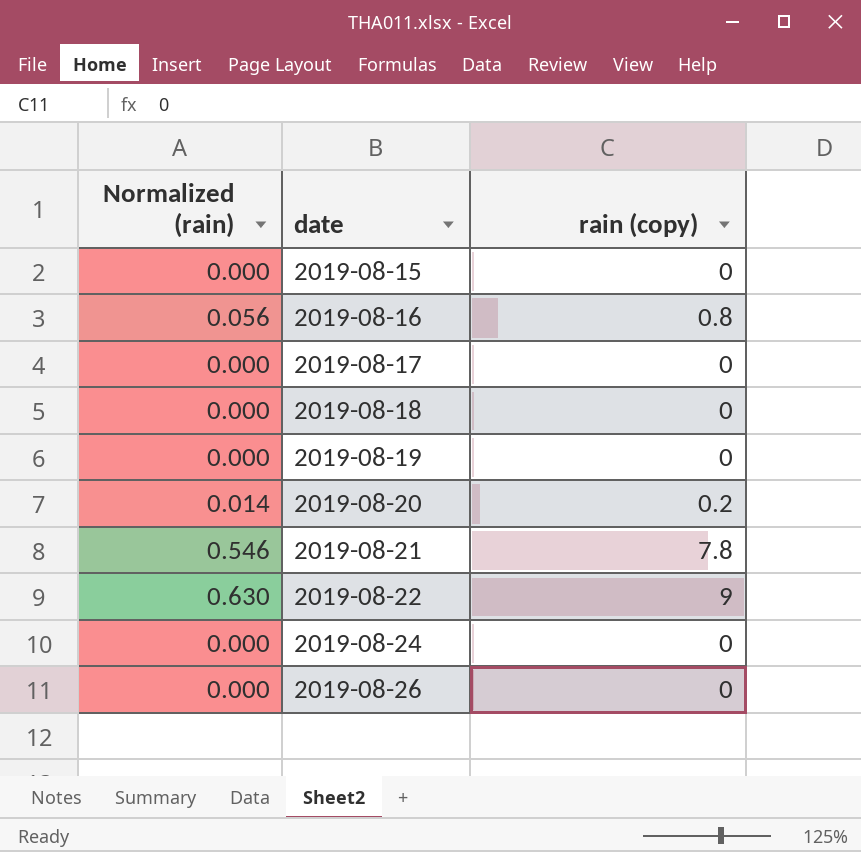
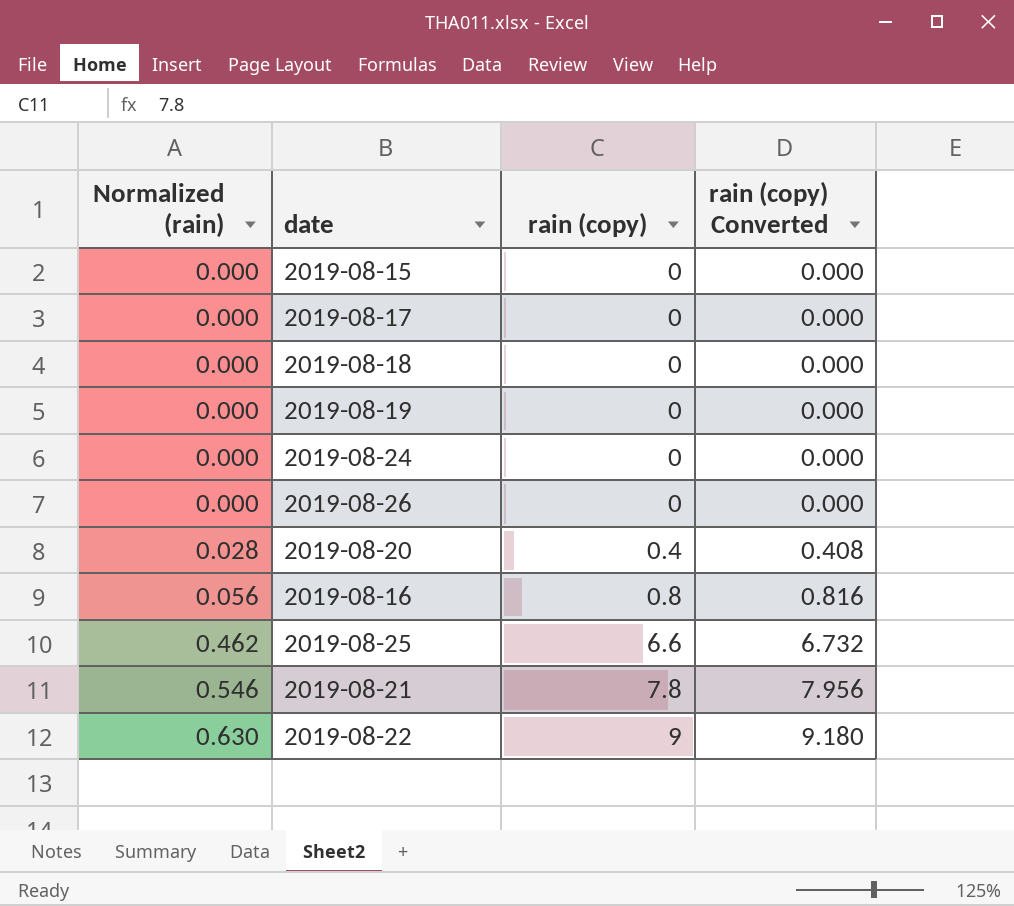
row order: date ascending -> Normalized (rain) ascending
column rain (copy) Converted | formula: none -> [rain (copy)] * 1.02
2019-08-20 | Normalized (rain): 0.014 -> 0.028
2019-08-20 | rain (copy): 0.2 -> 0.4
row 2019-08-25: none -> 0.462 | 6.6 | 6.732

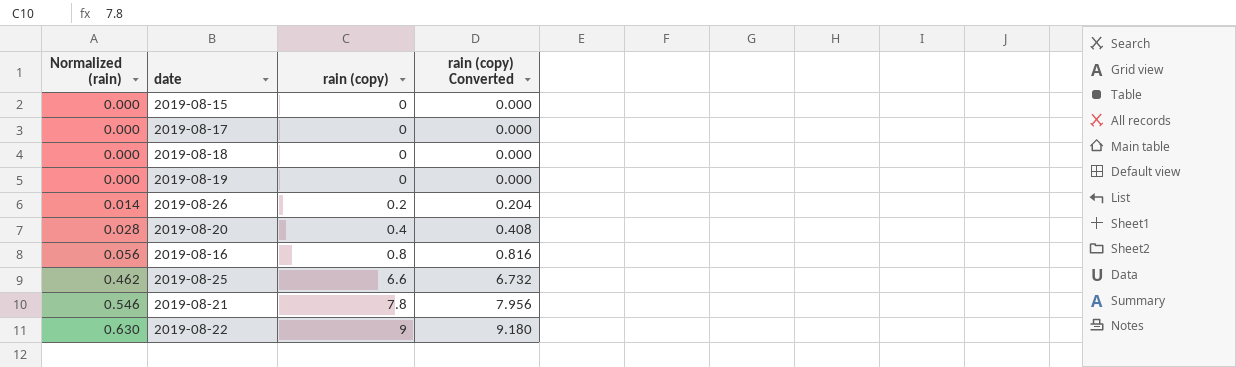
row 2019-08-24: 0.000 | 0 | 0.000 -> none
2019-08-26 | Normalized (rain): 0.000 -> 0.014
2019-08-26 | rain (copy): 0 -> 0.2
2019-08-26 | rain (copy) Converted: 0.000 -> 0.204

